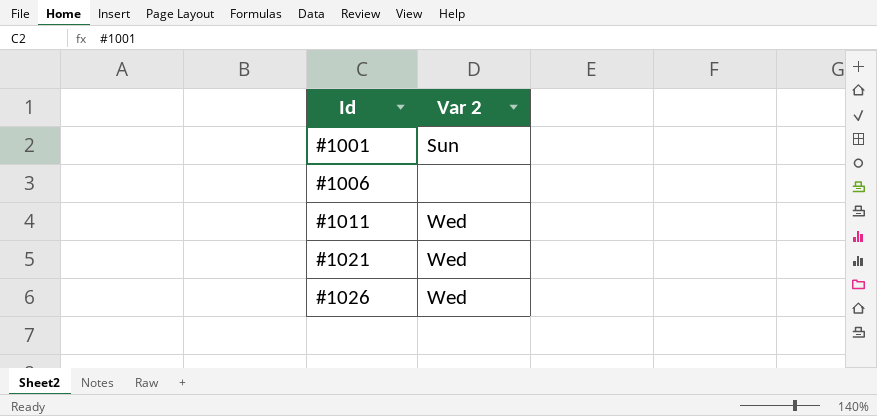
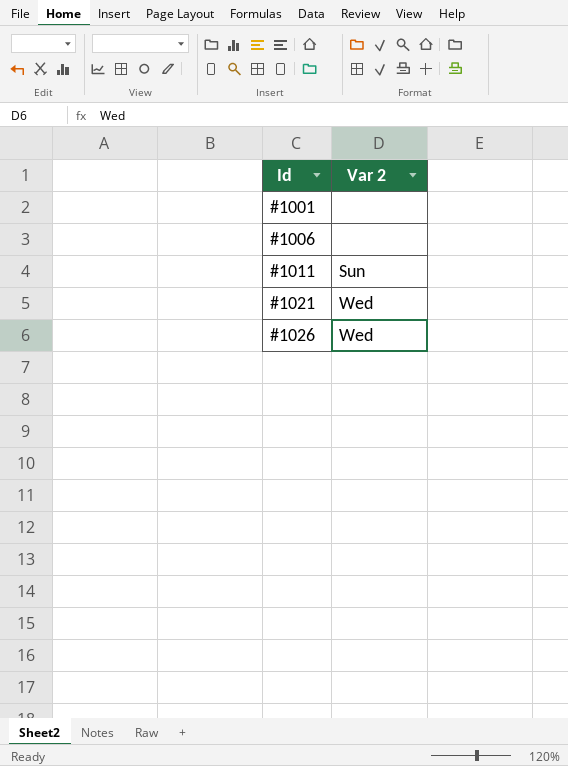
#1001 | Var 2: Sun -> none
#1011 | Var 2: Wed -> Sun

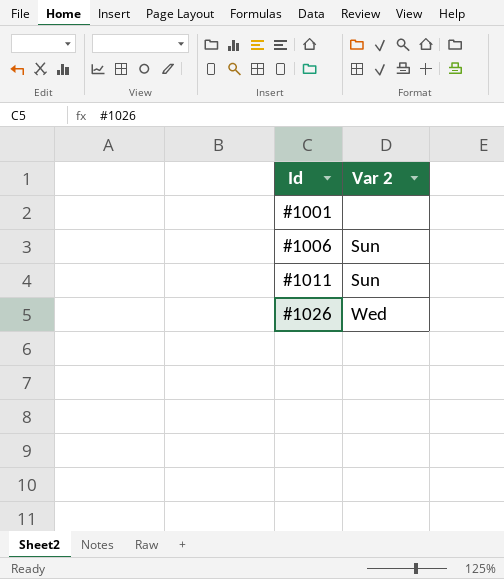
row #1021: Wed -> none
#1006 | Var 2: none -> Sun

